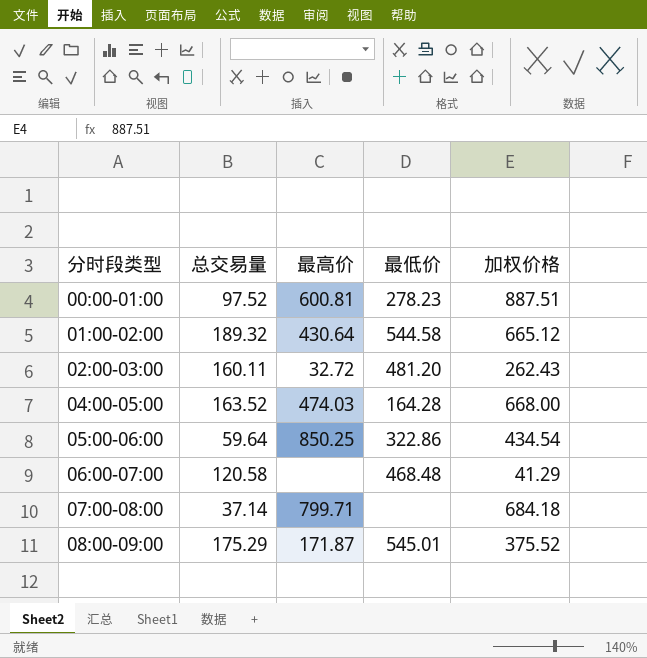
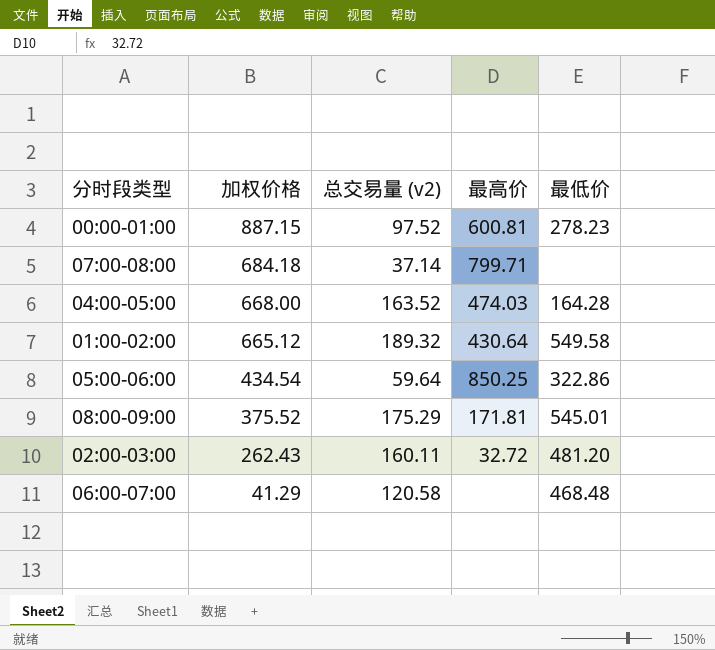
row order: 分时段类型 ascending -> 加权价格 descending
column 加权价格 | position: 5 -> 2
column name: 总交易量 -> 总交易量 (v2)
00:00-01:00 | 加权价格: 887.51 -> 887.15
01:00-02:00 | 最低价: 544.58 -> 549.58
08:00-09:00 | 最高价: 171.87 -> 171.81

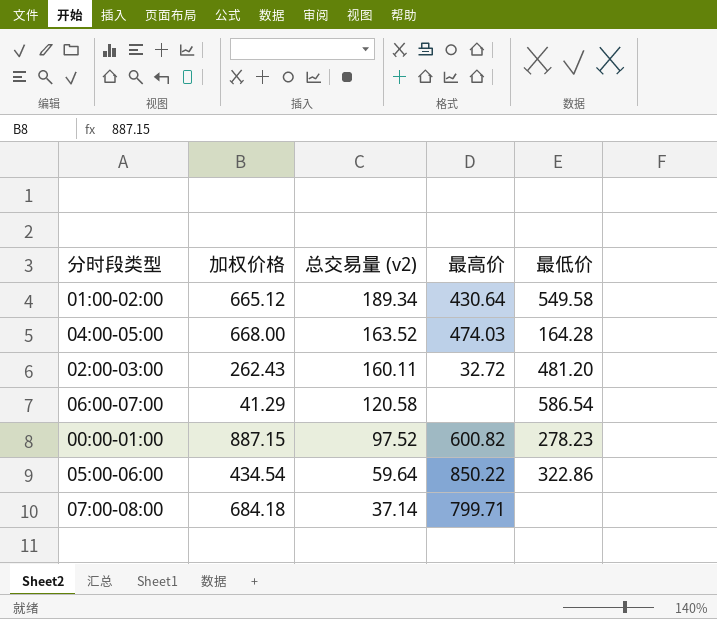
row order: 加权价格 descending -> 总交易量 (v2) descending
row 08:00-09:00: 375.52 | 175.29 | 171.81 | 545.01 -> none
01:00-02:00 | 总交易量 (v2): 189.32 -> 189.34
06:00-07:00 | 最低价: 468.48 -> 586.54
00:00-01:00 | 最高价: 600.81 -> 600.82
05:00-06:00 | 最高价: 850.25 -> 850.22

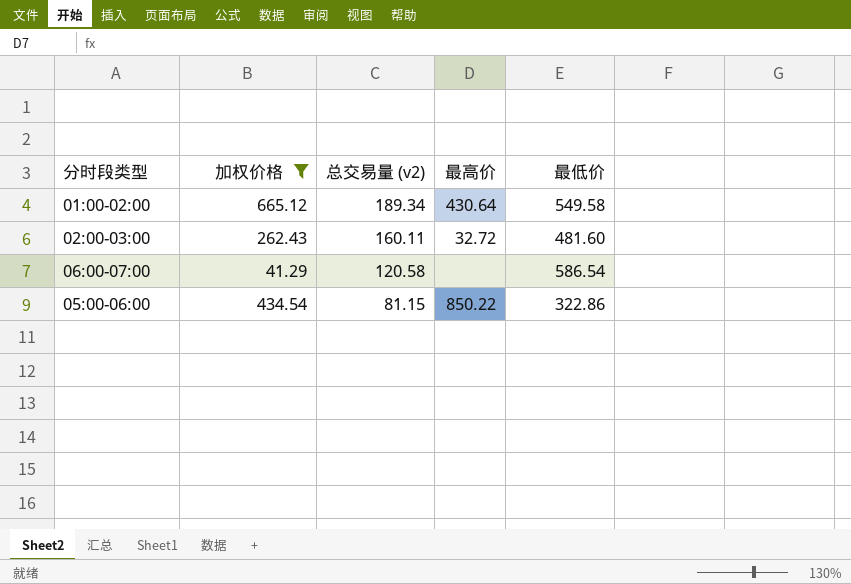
filter: none -> 加权价格 <= 665.12
02:00-03:00 | 最低价: 481.20 -> 481.60
05:00-06:00 | 总交易量 (v2): 59.64 -> 81.15

